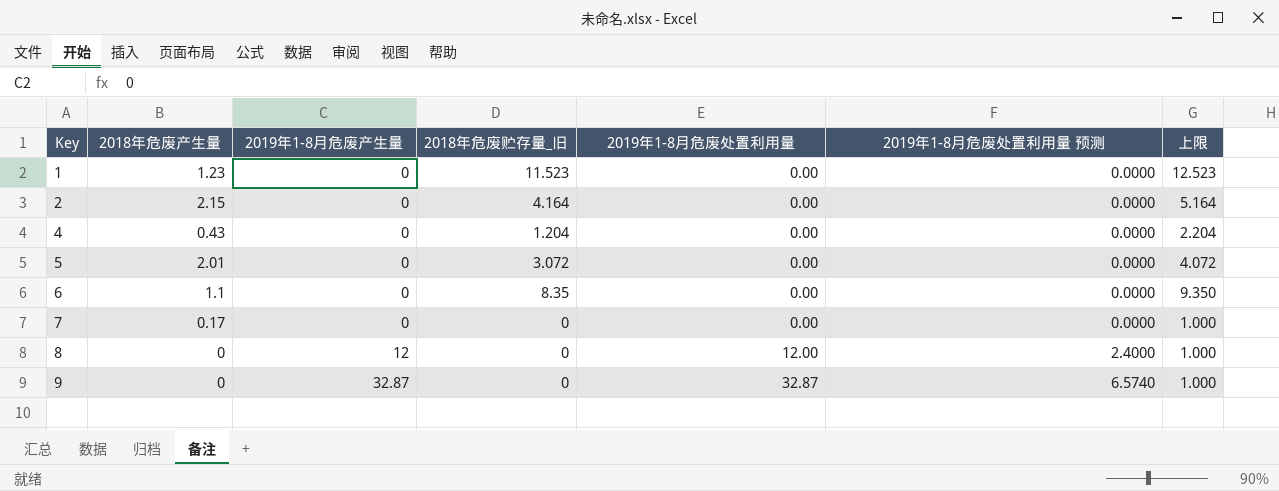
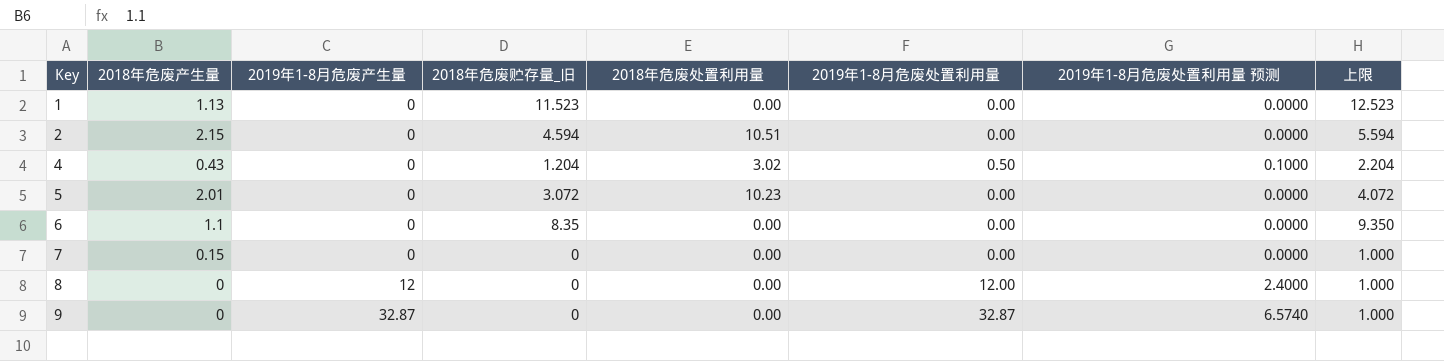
column 2018年危废处置利用量 | position: none -> 5
1 | 2018年危废产生量: 1.23 -> 1.13
2 | 2018年危废贮存量_旧: 4.164 -> 4.594
2 | 上限: 5.164 -> 5.594
4 | 2019年1-8月危废处置利用量: 0.00 -> 0.50
4 | 2019年1-8月危废处置利用量 预测: 0.0000 -> 0.1000
7 | 2018年危废产生量: 0.17 -> 0.15

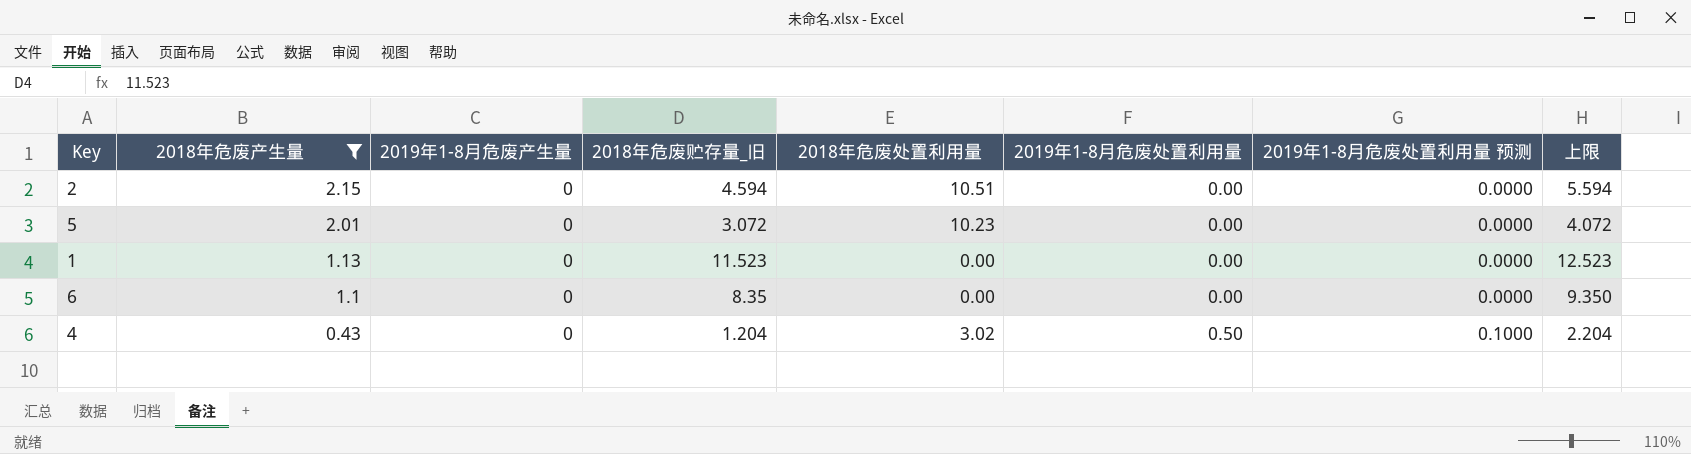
filter: none -> 2018年危废产生量 >= 0.43
row order: Key ascending -> 2018年危废产生量 descending

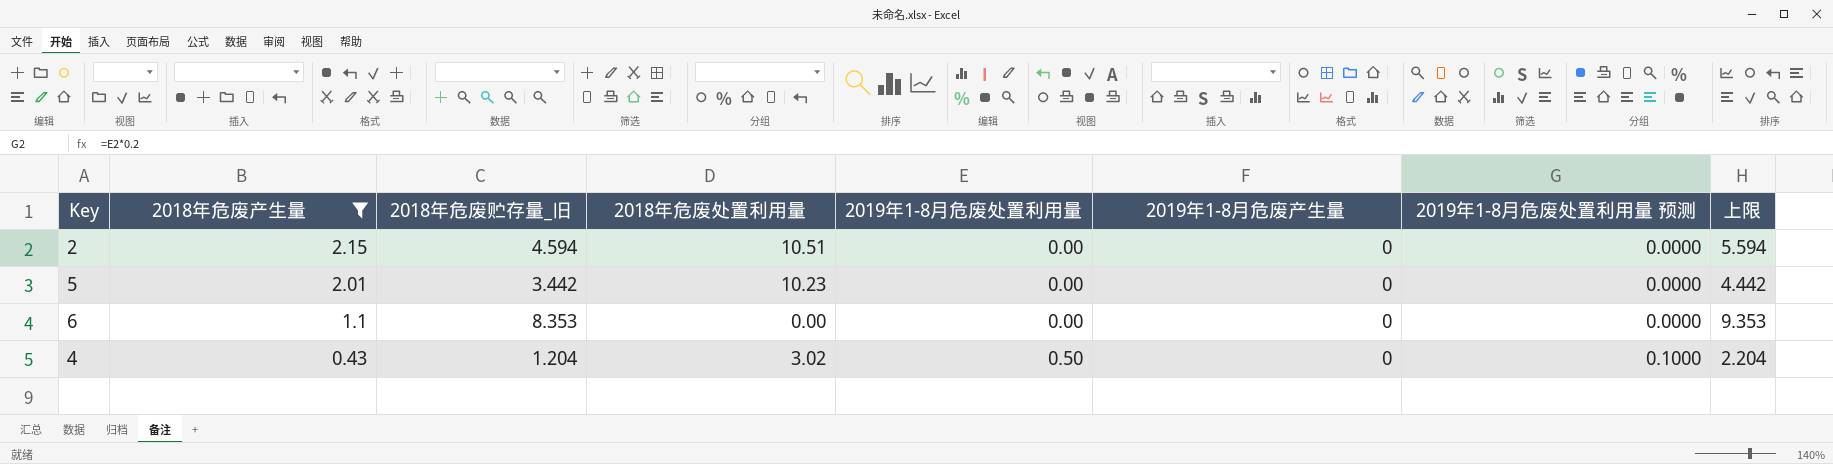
column 2019年1-8月危废产生量 | position: 3 -> 6
row 1: 1.13 | 0 | 11.523 | 0.00 | 0.00 | 0.0000 | 12.523 -> none
5 | 2018年危废贮存量_旧: 3.072 -> 3.442
5 | 上限: 4.072 -> 4.442
6 | 2018年危废贮存量_旧: 8.35 -> 8.353
6 | 上限: 9.350 -> 9.353

